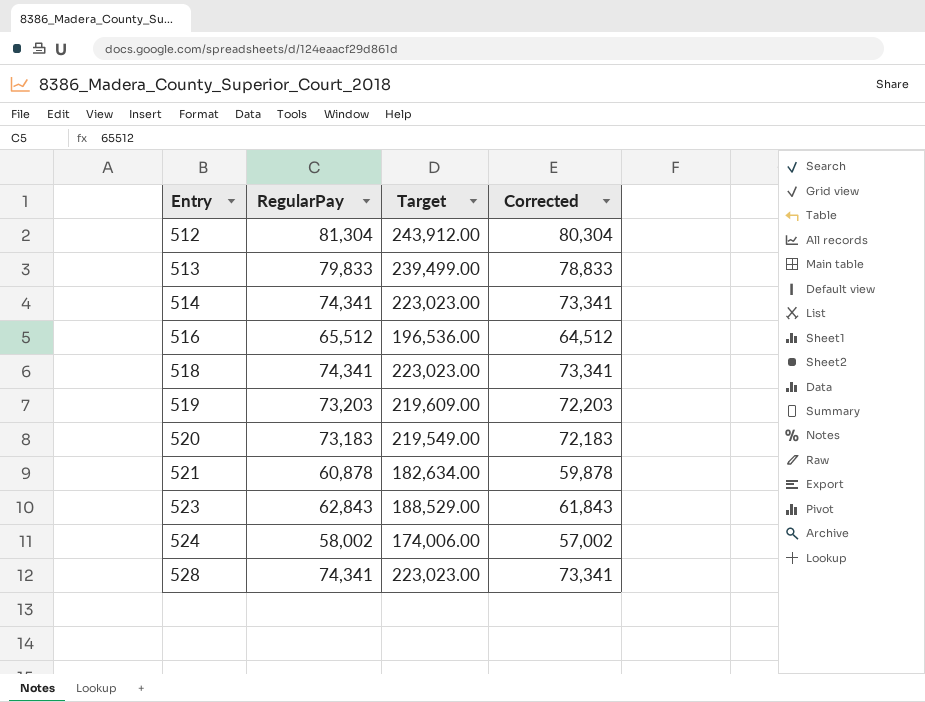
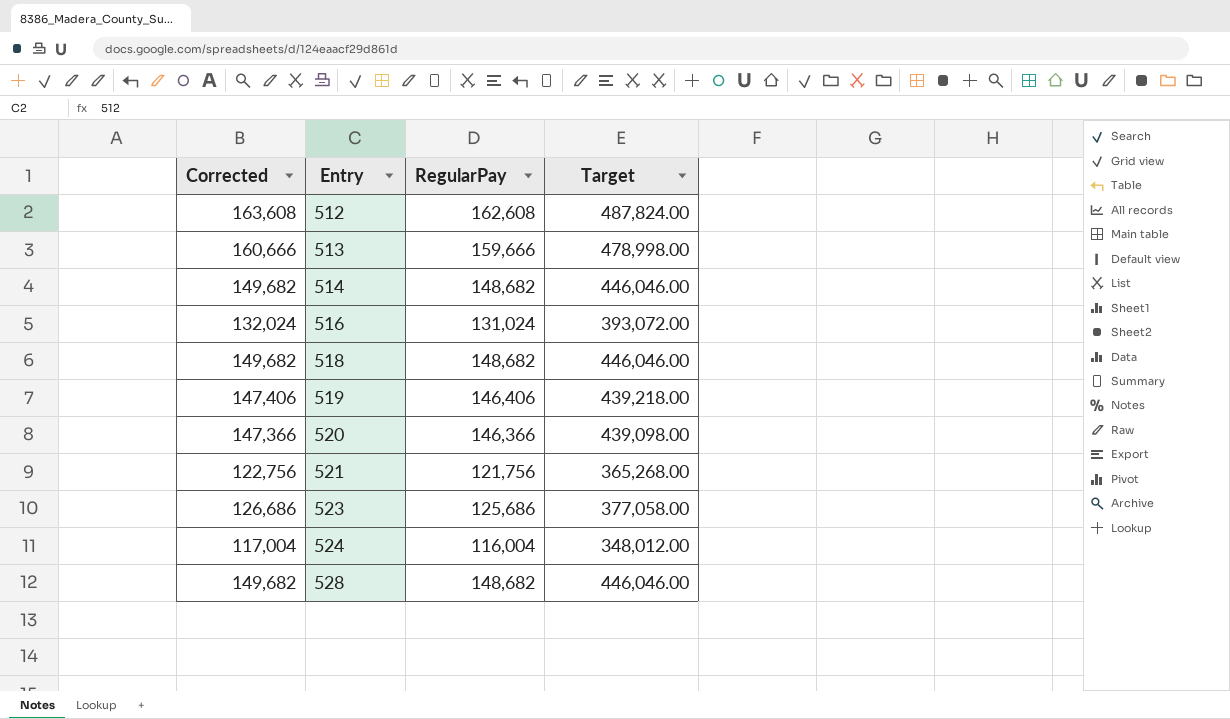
column Corrected | formula: [RegularPay] - 1000 -> [RegularPay] + 1000
column Corrected | position: 4 -> 1
512 | RegularPay: 81,304 -> 162,608
512 | Target: 243,912.00 -> 487,824.00
513 | RegularPay: 79,833 -> 159,666
513 | Target: 239,499.00 -> 478,998.00
514 | RegularPay: 74,341 -> 148,682
514 | Target: 223,023.00 -> 446,046.00
516 | RegularPay: 65,512 -> 131,024
516 | Target: 196,536.00 -> 393,072.00
518 | RegularPay: 74,341 -> 148,682
518 | Target: 223,023.00 -> 446,046.00
519 | RegularPay: 73,203 -> 146,406
519 | Target: 219,609.00 -> 439,218.00
520 | RegularPay: 73,183 -> 146,366
520 | Target: 219,549.00 -> 439,098.00
521 | RegularPay: 60,878 -> 121,756
521 | Target: 182,634.00 -> 365,268.00
523 | RegularPay: 62,843 -> 125,686
523 | Target: 188,529.00 -> 377,058.00
524 | RegularPay: 58,002 -> 116,004
524 | Target: 174,006.00 -> 348,012.00
528 | RegularPay: 74,341 -> 148,682
528 | Target: 223,023.00 -> 446,046.00

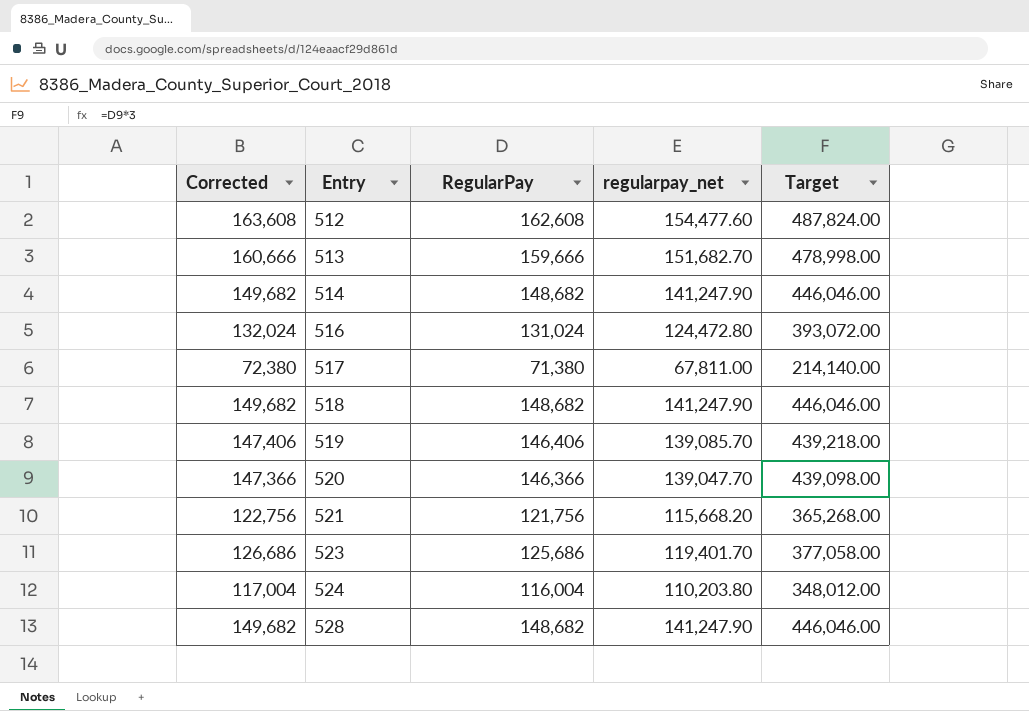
column regularpay_net | formula: none -> [RegularPay] * 0.95
row 517: none -> 72,380 | 71,380 | 67,811.00 | 214,140.00

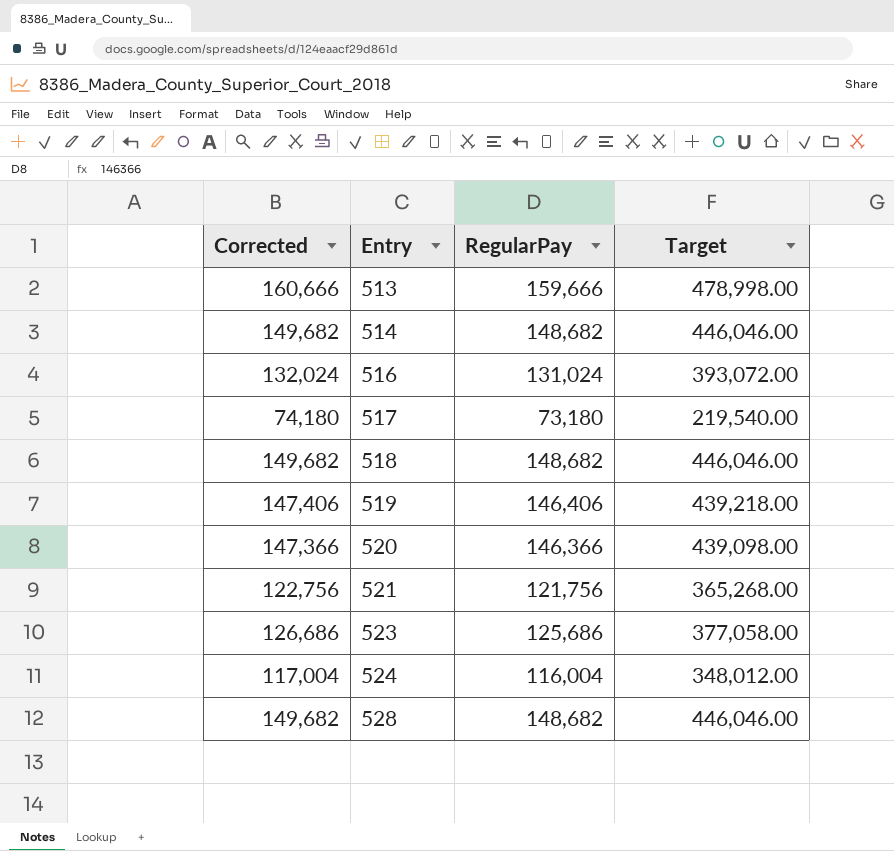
column regularpay_net | formula: [RegularPay] * 0.95 -> none
row 512: 163,608 | 162,608 | 154,477.60 | 487,824.00 -> none
517 | Corrected: 72,380 -> 74,180
517 | RegularPay: 71,380 -> 73,180
517 | Target: 214,140.00 -> 219,540.00

